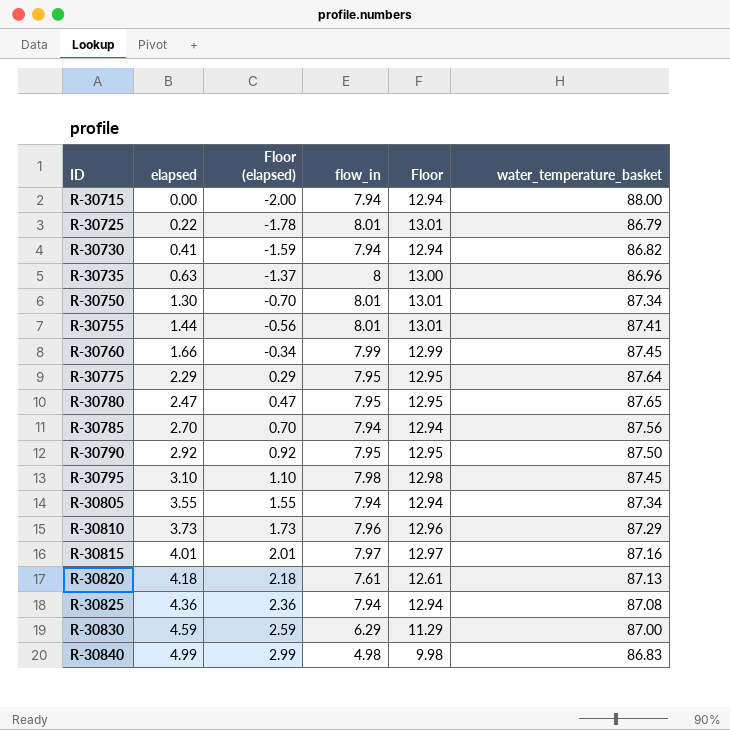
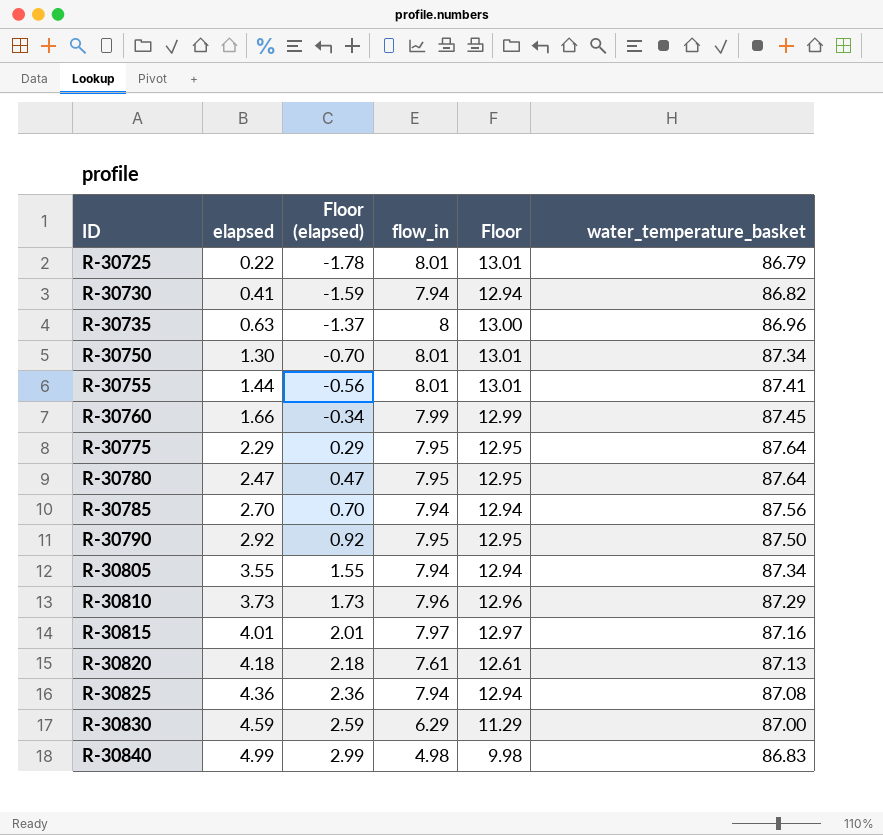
row R-30715: 0.00 | -2.00 | 7.94 | 12.94 | 88.00 -> none
row R-30795: 3.10 | 1.10 | 7.98 | 12.98 | 87.45 -> none
R-30780 | water_temperature_basket: 87.65 -> 87.64

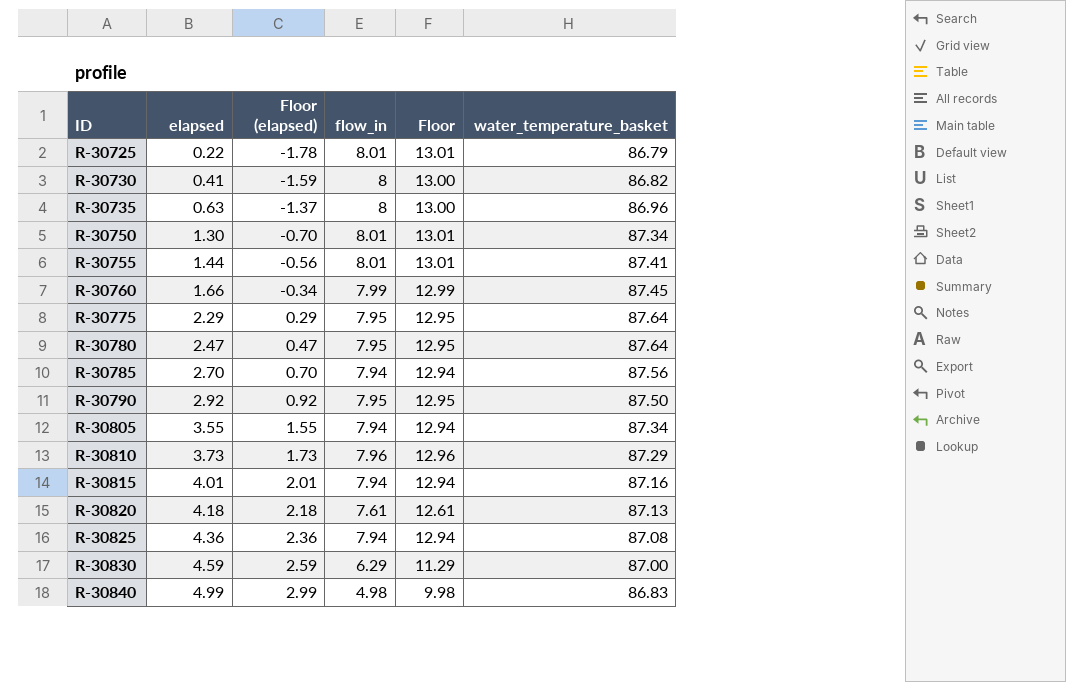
R-30730 | flow_in: 7.94 -> 8
R-30730 | Floor: 12.94 -> 13.00
R-30815 | flow_in: 7.97 -> 7.94
R-30815 | Floor: 12.97 -> 12.94

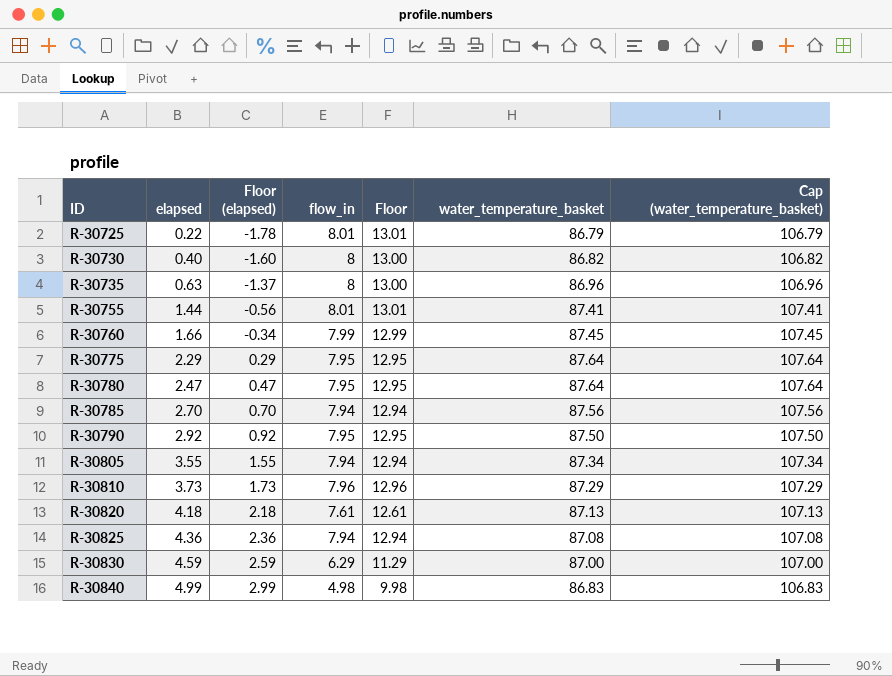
column Cap (water_temperature_basket) | formula: none -> [water_temperature_basket] + 20
row R-30750: 1.30 | -0.70 | 8.01 | 13.01 | 87.34 -> none
row R-30815: 4.01 | 2.01 | 7.94 | 12.94 | 87.16 -> none
R-30730 | elapsed: 0.41 -> 0.40
R-30730 | Floor (elapsed): -1.59 -> -1.60

